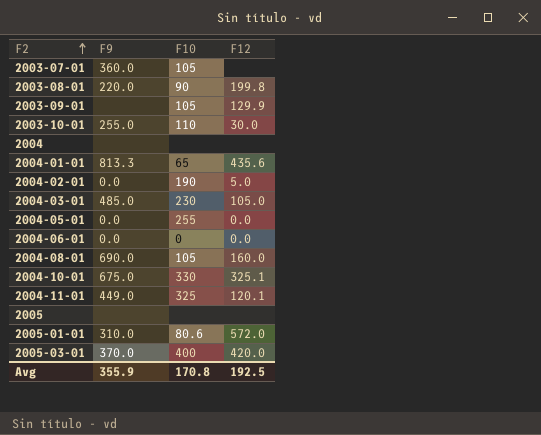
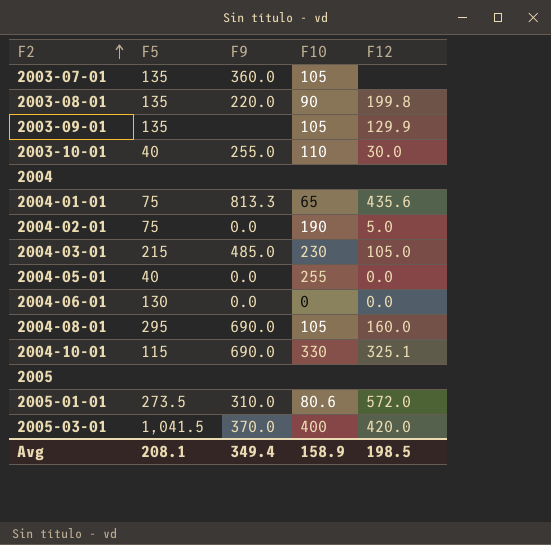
column F5 | position: none -> 2
row 2004-11-01: 449.0 | 325 | 120.1 -> none
2004-10-01 | F9: 675.0 -> 690.0
Avg | F9: 355.9 -> 349.4
Avg | F10: 170.8 -> 158.9
Avg | F12: 192.5 -> 198.5

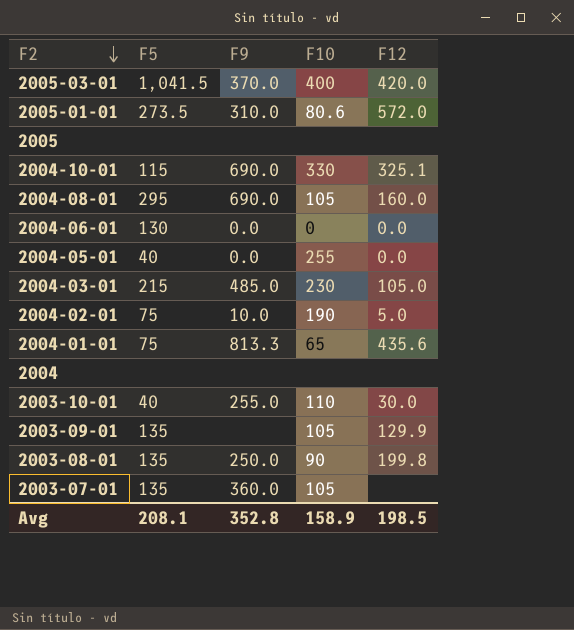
row order: F2 ascending -> F2 descending
2004-02-01 | F9: 0.0 -> 10.0
2003-08-01 | F9: 220.0 -> 250.0
Avg | F9: 349.4 -> 352.8

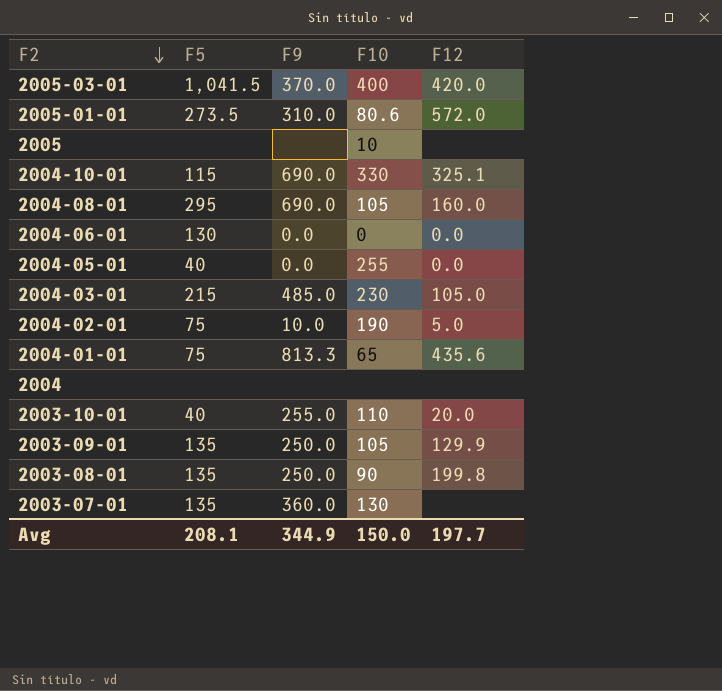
2005 | F10: none -> 10
2003-10-01 | F12: 30.0 -> 20.0
2003-09-01 | F9: none -> 250.0
2003-07-01 | F10: 105 -> 130
Avg | F9: 352.8 -> 344.9
Avg | F10: 158.9 -> 150.0
Avg | F12: 198.5 -> 197.7

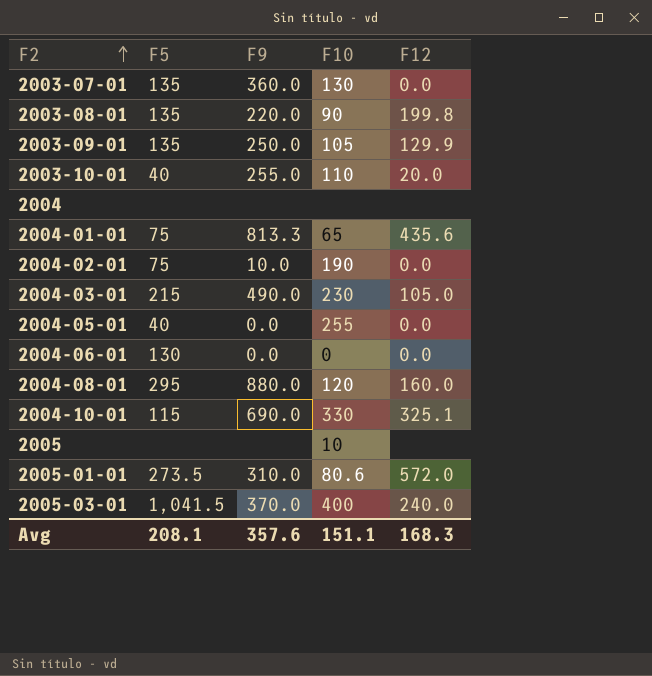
row order: F2 descending -> F2 ascending
2003-07-01 | F12: none -> 0.0
2003-08-01 | F9: 250.0 -> 220.0
2004-02-01 | F12: 5.0 -> 0.0
2004-03-01 | F9: 485.0 -> 490.0
2004-08-01 | F9: 690.0 -> 880.0
2004-08-01 | F10: 105 -> 120
2005-03-01 | F12: 420.0 -> 240.0
Avg | F9: 344.9 -> 357.6
Avg | F10: 150.0 -> 151.1
Avg | F12: 197.7 -> 168.3

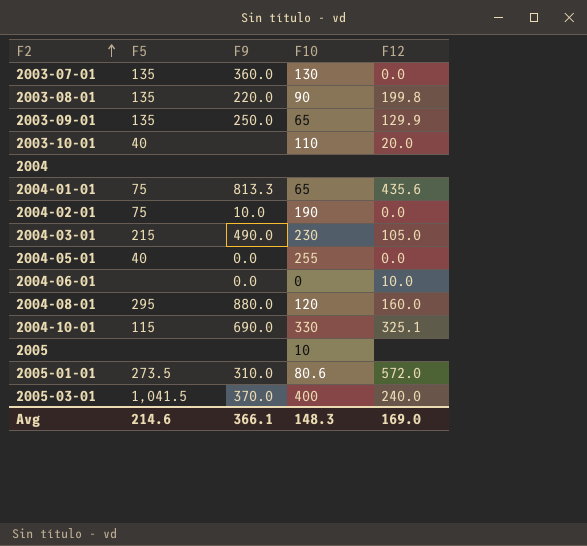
2003-09-01 | F10: 105 -> 65
2003-10-01 | F9: 255.0 -> none
2004-06-01 | F5: 130 -> none
2004-06-01 | F12: 0.0 -> 10.0
Avg | F5: 208.1 -> 214.6
Avg | F9: 357.6 -> 366.1
Avg | F10: 151.1 -> 148.3
Avg | F12: 168.3 -> 169.0

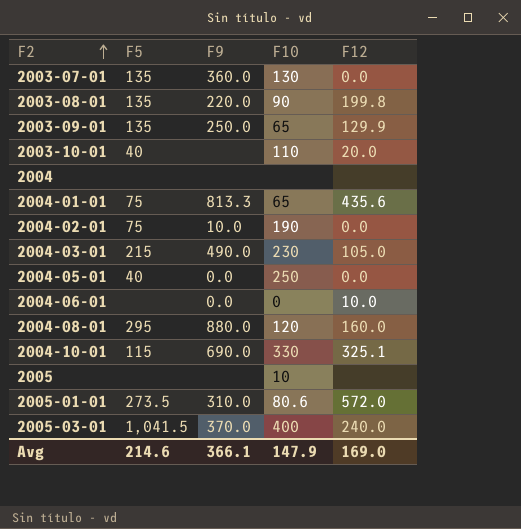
2004-05-01 | F10: 255 -> 250
Avg | F10: 148.3 -> 147.9

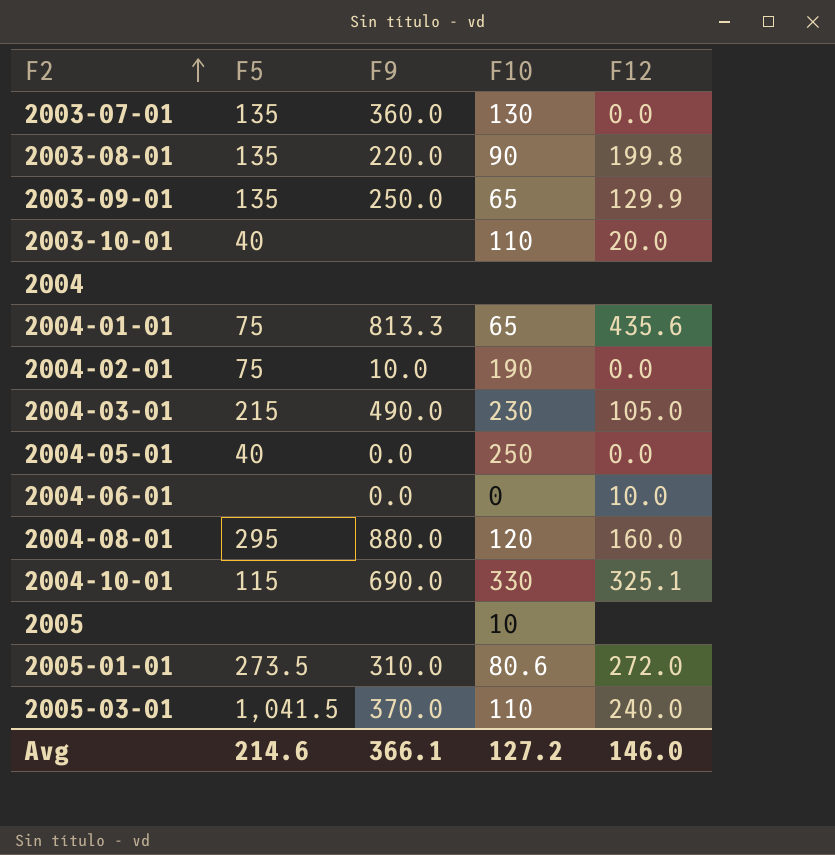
2005-01-01 | F12: 572.0 -> 272.0
2005-03-01 | F10: 400 -> 110
Avg | F10: 147.9 -> 127.2
Avg | F12: 169.0 -> 146.0

